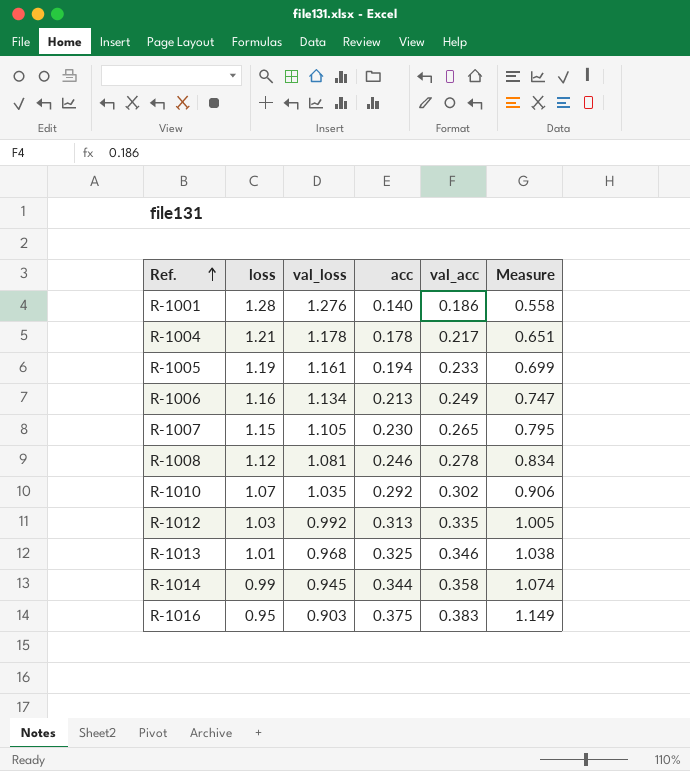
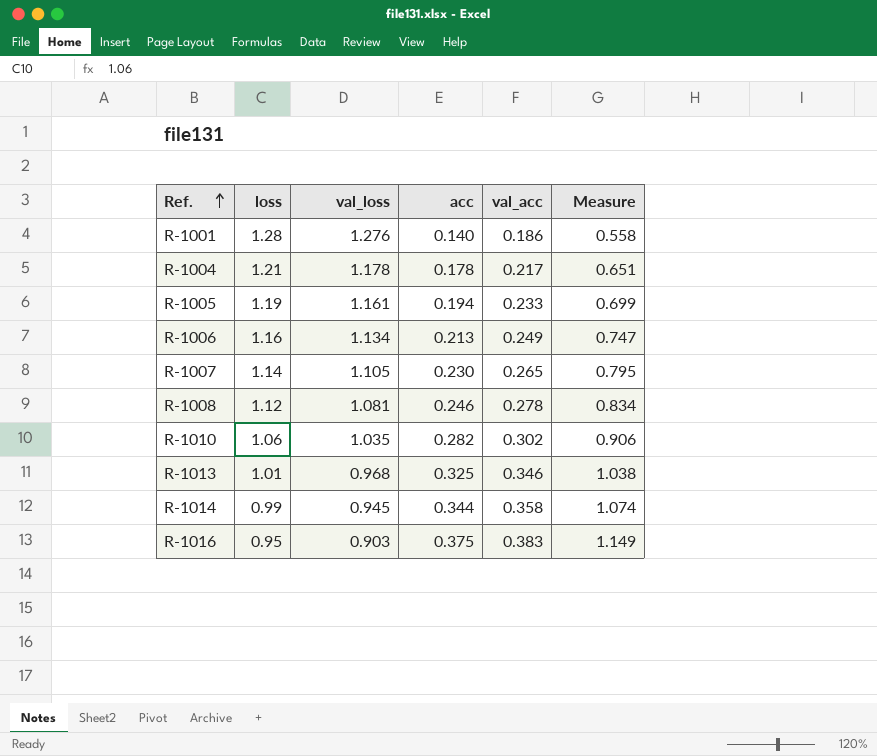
row R-1012: 1.03 | 0.992 | 0.313 | 0.335 | 1.005 -> none
R-1007 | loss: 1.15 -> 1.14
R-1010 | loss: 1.07 -> 1.06
R-1010 | acc: 0.292 -> 0.282

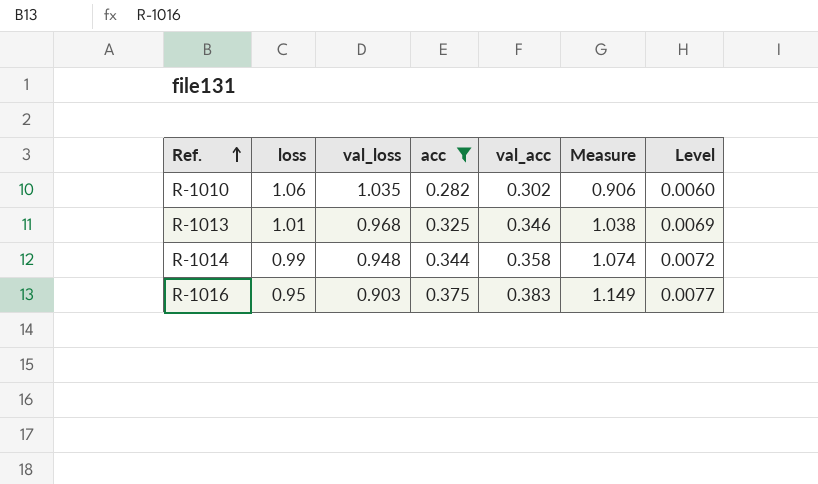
filter: none -> acc >= 0.282
column Level | formula: none -> [val_acc] * 0.02
R-1014 | val_loss: 0.945 -> 0.948

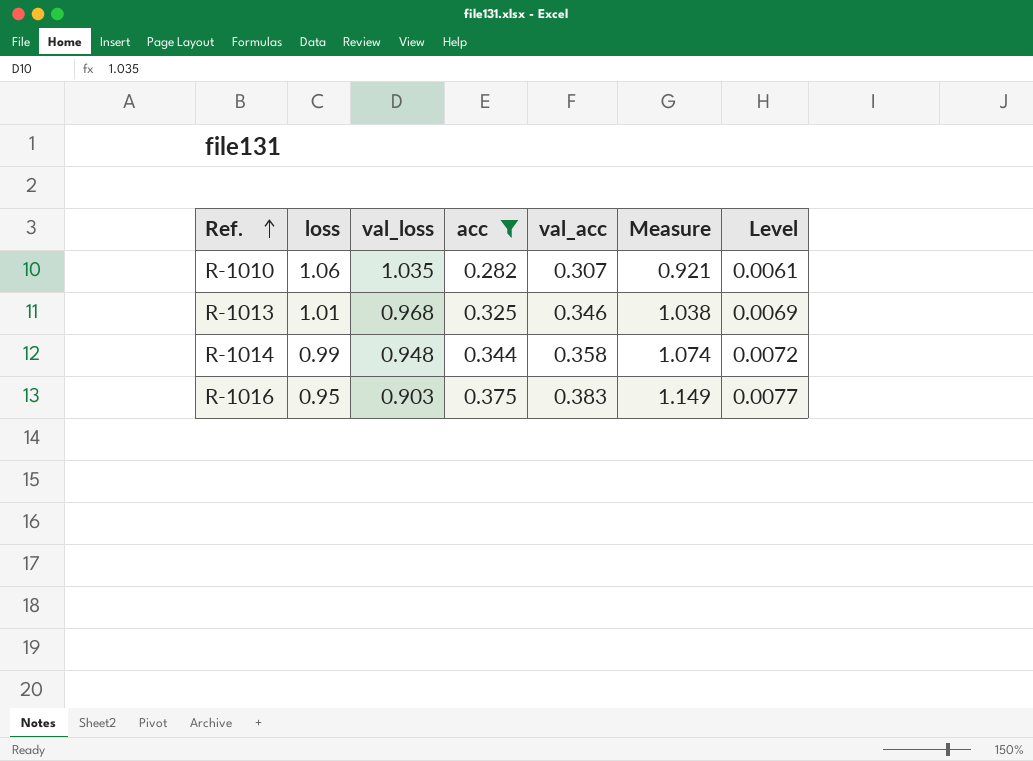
R-1010 | val_acc: 0.302 -> 0.307
R-1010 | Measure: 0.906 -> 0.921
R-1010 | Level: 0.0060 -> 0.0061

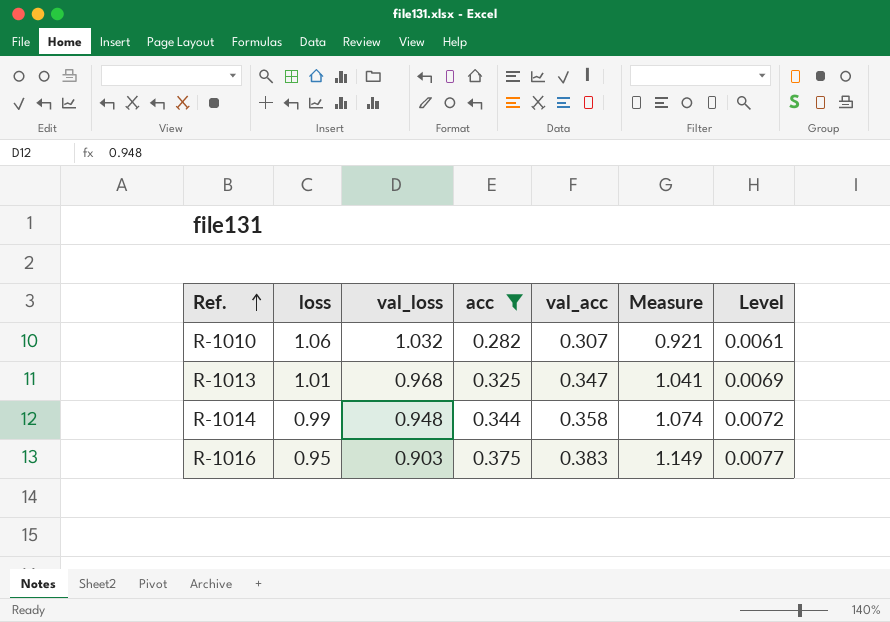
R-1010 | val_loss: 1.035 -> 1.032
R-1013 | val_acc: 0.346 -> 0.347
R-1013 | Measure: 1.038 -> 1.041

